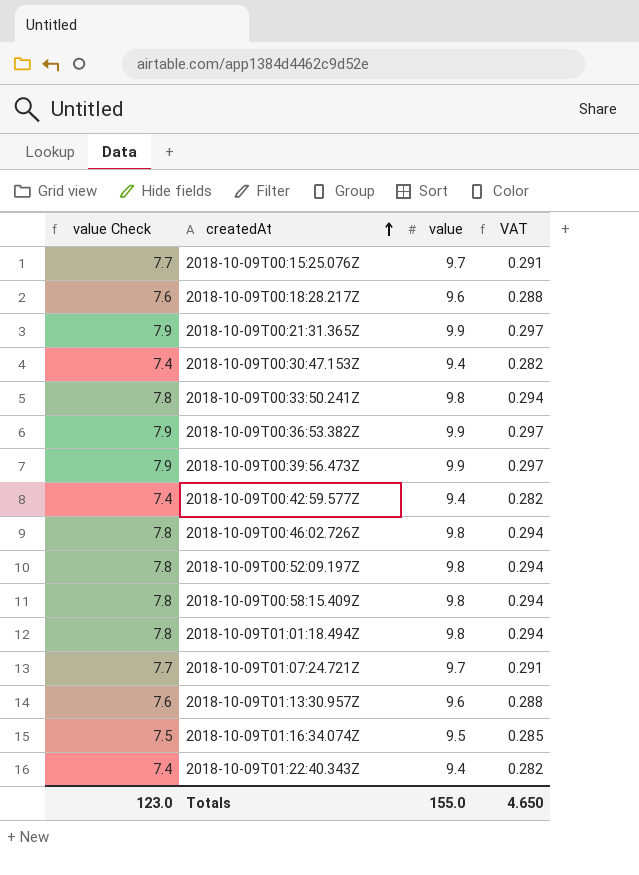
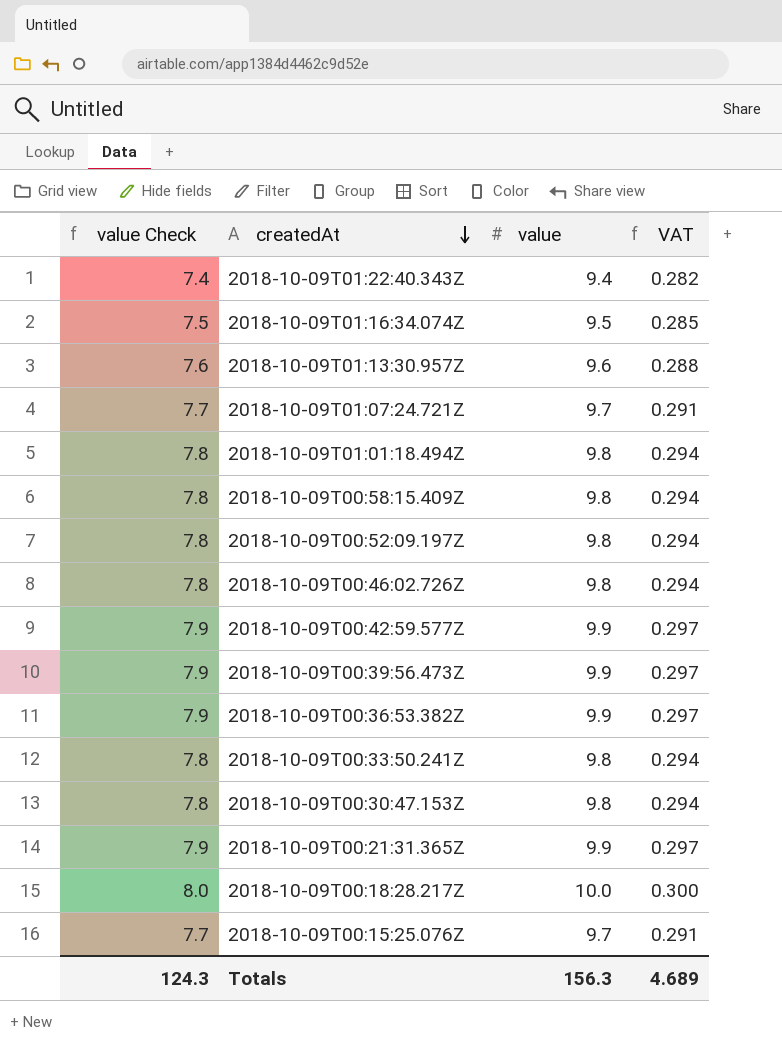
row order: createdAt ascending -> createdAt descending
2018-10-09T00:42:59.577Z | value Check: 7.4 -> 7.9
2018-10-09T00:42:59.577Z | value: 9.4 -> 9.9
2018-10-09T00:42:59.577Z | VAT: 0.282 -> 0.297
2018-10-09T00:30:47.153Z | value Check: 7.4 -> 7.8
2018-10-09T00:30:47.153Z | value: 9.4 -> 9.8
2018-10-09T00:30:47.153Z | VAT: 0.282 -> 0.294
2018-10-09T00:18:28.217Z | value Check: 7.6 -> 8.0
2018-10-09T00:18:28.217Z | value: 9.6 -> 10.0
2018-10-09T00:18:28.217Z | VAT: 0.288 -> 0.300
Totals | value Check: 123.0 -> 124.3
Totals | value: 155.0 -> 156.3
Totals | VAT: 4.650 -> 4.689

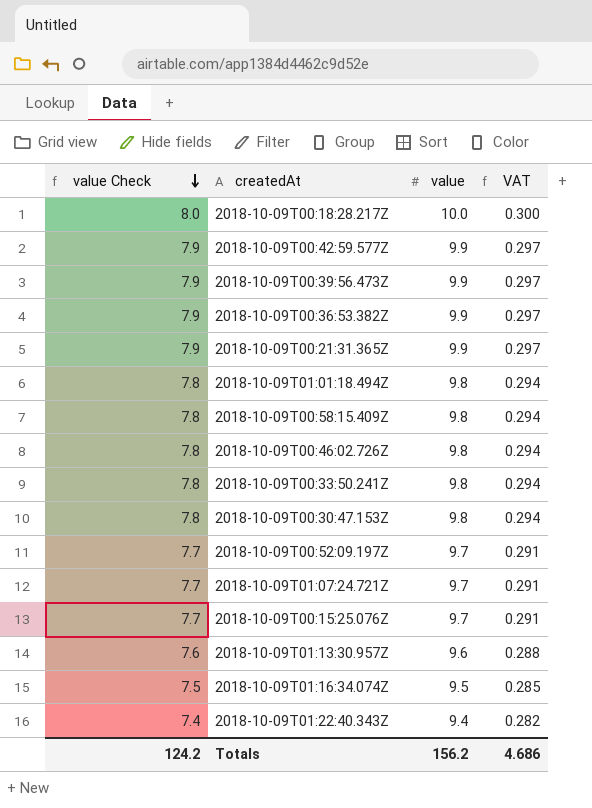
row order: createdAt descending -> value Check descending
2018-10-09T00:52:09.197Z | value Check: 7.8 -> 7.7
2018-10-09T00:52:09.197Z | value: 9.8 -> 9.7
2018-10-09T00:52:09.197Z | VAT: 0.294 -> 0.291
Totals | value Check: 124.3 -> 124.2
Totals | value: 156.3 -> 156.2
Totals | VAT: 4.689 -> 4.686

